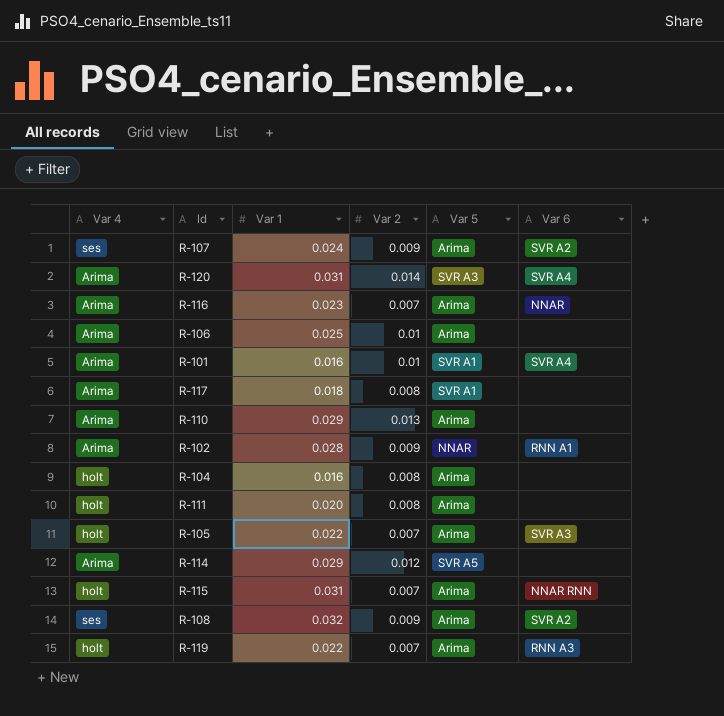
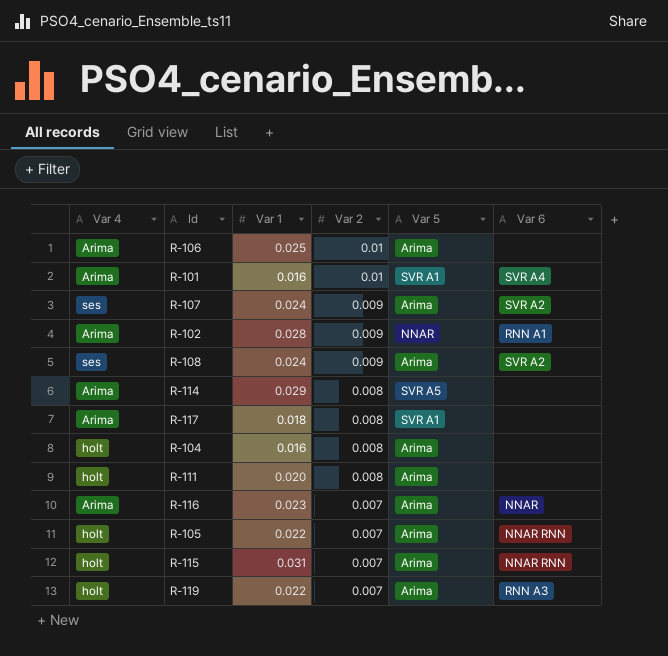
row order: none -> Var 2 descending
row R-120: Arima | 0.031 | 0.014 | SVR A3 | SVR A4 -> none
row R-110: Arima | 0.029 | 0.013 | Arima | none -> none
R-108 | Var 1: 0.032 -> 0.024
R-114 | Var 2: 0.012 -> 0.008
R-105 | Var 6: SVR A3 -> NNAR RNN

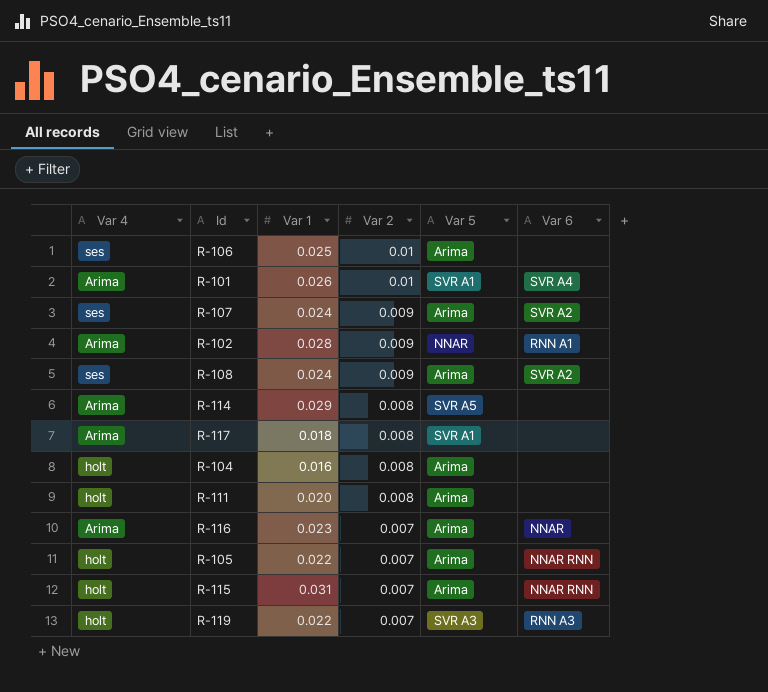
R-106 | Var 4: Arima -> ses
R-101 | Var 1: 0.016 -> 0.026
R-119 | Var 5: Arima -> SVR A3

